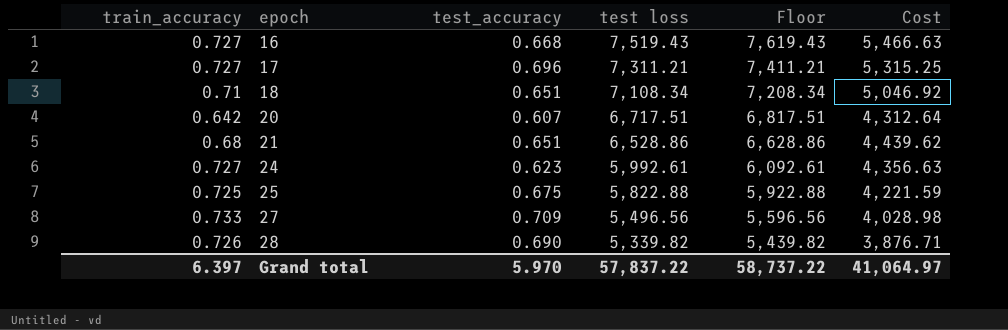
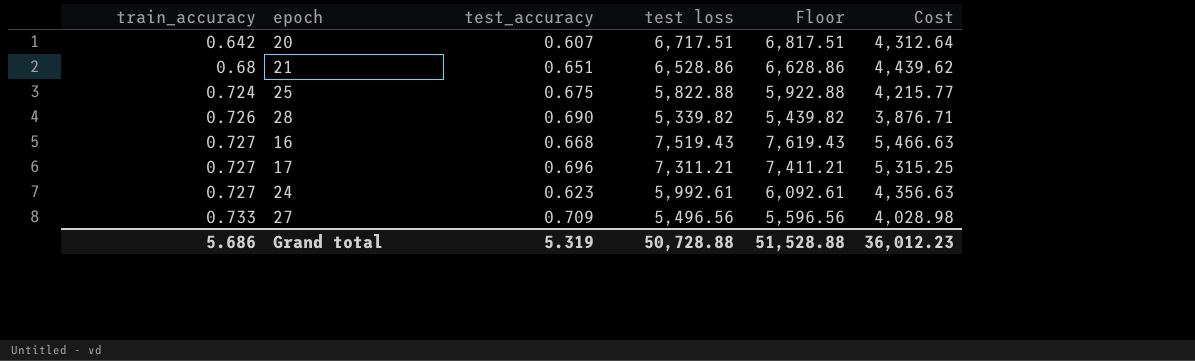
row order: epoch ascending -> train_accuracy ascending
row 18: 0.71 | 0.651 | 7,108.34 | 7,208.34 | 5,046.92 -> none
25 | train_accuracy: 0.725 -> 0.724
25 | Cost: 4,221.59 -> 4,215.77
Grand total | train_accuracy: 6.397 -> 5.686
Grand total | test_accuracy: 5.970 -> 5.319
Grand total | test loss: 57,837.22 -> 50,728.88
Grand total | Floor: 58,737.22 -> 51,528.88
Grand total | Cost: 41,064.97 -> 36,012.23

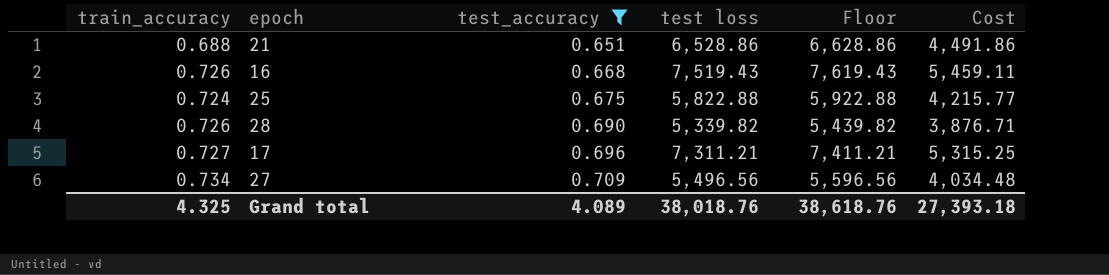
filter: none -> test_accuracy >= 0.651
row order: train_accuracy ascending -> test_accuracy ascending
21 | train_accuracy: 0.68 -> 0.688
21 | Cost: 4,439.62 -> 4,491.86
16 | train_accuracy: 0.727 -> 0.726
16 | Cost: 5,466.63 -> 5,459.11
27 | train_accuracy: 0.733 -> 0.734
27 | Cost: 4,028.98 -> 4,034.48
Grand total | train_accuracy: 5.686 -> 4.325
Grand total | test_accuracy: 5.319 -> 4.089
Grand total | test loss: 50,728.88 -> 38,018.76
Grand total | Floor: 51,528.88 -> 38,618.76
Grand total | Cost: 36,012.23 -> 27,393.18

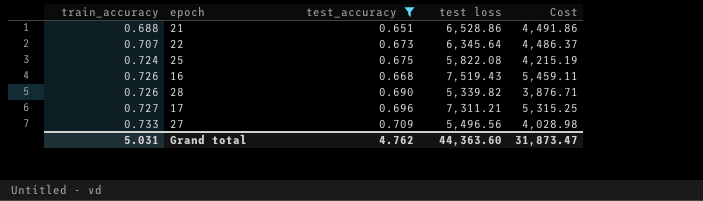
row order: test_accuracy ascending -> train_accuracy ascending
column Floor | formula: [test loss] + 100 -> none
row 22: none -> 0.707 | 0.673 | 6,345.64 | 4,486.37
25 | test loss: 5,822.88 -> 5,822.08
25 | Cost: 4,215.77 -> 4,215.19
27 | train_accuracy: 0.734 -> 0.733
27 | Cost: 4,034.48 -> 4,028.98
Grand total | train_accuracy: 4.325 -> 5.031
Grand total | test_accuracy: 4.089 -> 4.762
Grand total | test loss: 38,018.76 -> 44,363.60
Grand total | Cost: 27,393.18 -> 31,873.47

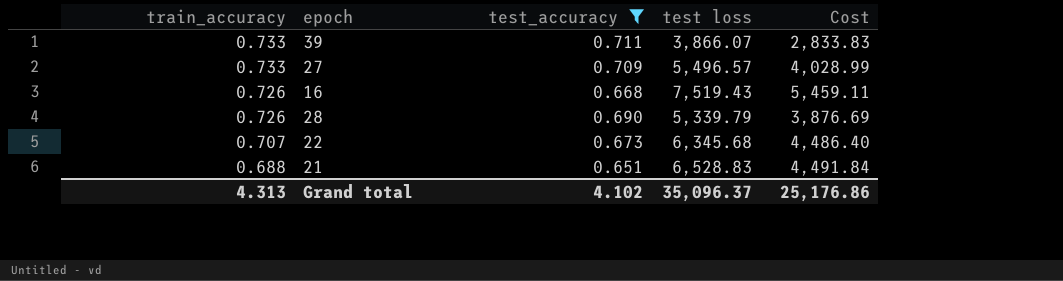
row order: train_accuracy ascending -> train_accuracy descending
row 25: 0.724 | 0.675 | 5,822.08 | 4,215.19 -> none
row 17: 0.727 | 0.696 | 7,311.21 | 5,315.25 -> none
row 39: none -> 0.733 | 0.711 | 3,866.07 | 2,833.83
27 | test loss: 5,496.56 -> 5,496.57
27 | Cost: 4,028.98 -> 4,028.99
28 | test loss: 5,339.82 -> 5,339.79
28 | Cost: 3,876.71 -> 3,876.69
22 | test loss: 6,345.64 -> 6,345.68
22 | Cost: 4,486.37 -> 4,486.40
21 | test loss: 6,528.86 -> 6,528.83
21 | Cost: 4,491.86 -> 4,491.84
Grand total | train_accuracy: 5.031 -> 4.313
Grand total | test_accuracy: 4.762 -> 4.102
Grand total | test loss: 44,363.60 -> 35,096.37
Grand total | Cost: 31,873.47 -> 25,176.86

